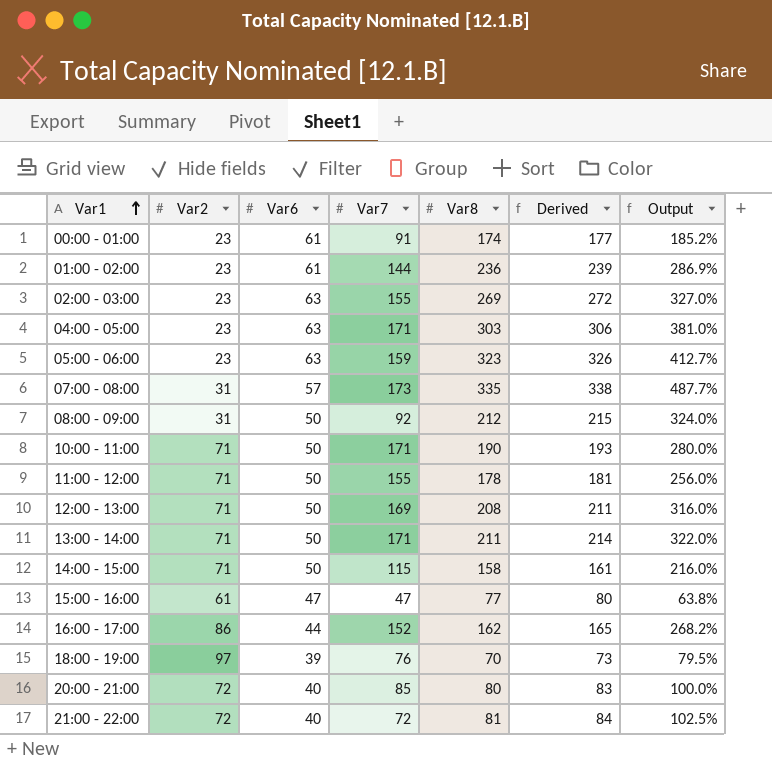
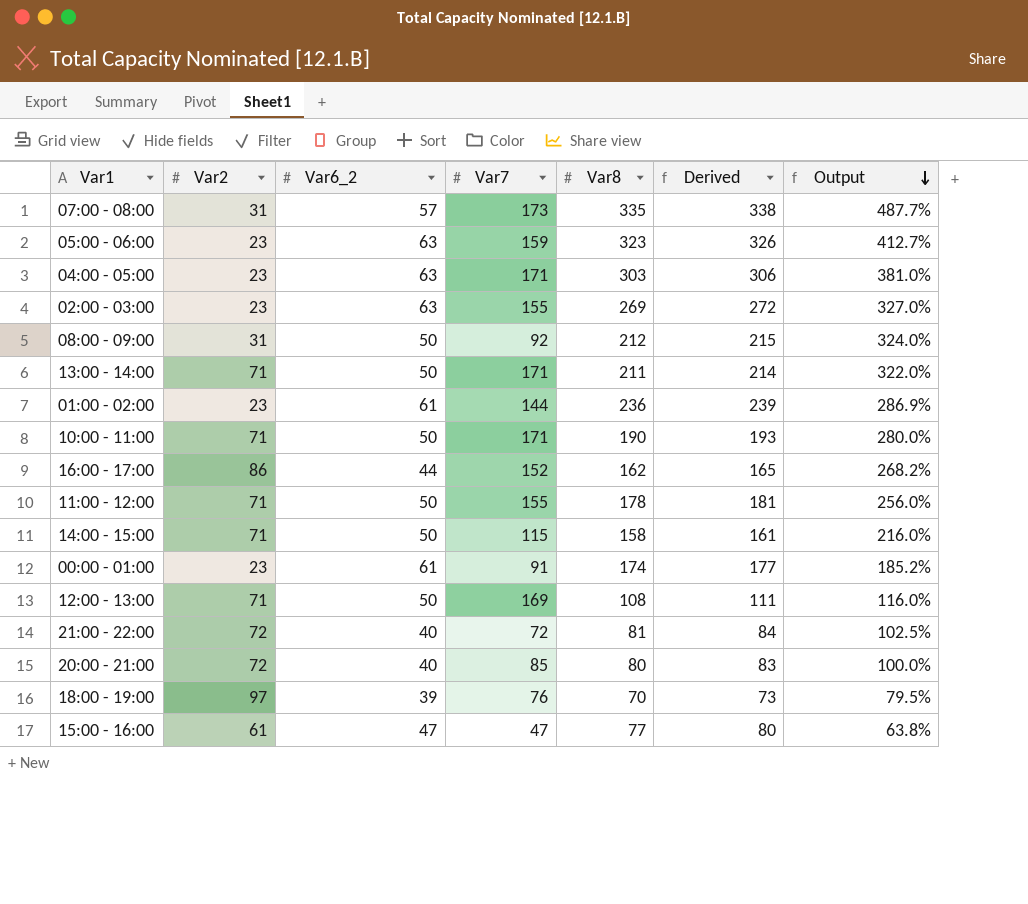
row order: Var1 ascending -> Output descending
column name: Var6 -> Var6_2
12:00 - 13:00 | Var8: 208 -> 108
12:00 - 13:00 | Derived: 211 -> 111
12:00 - 13:00 | Output: 316.0% -> 116.0%

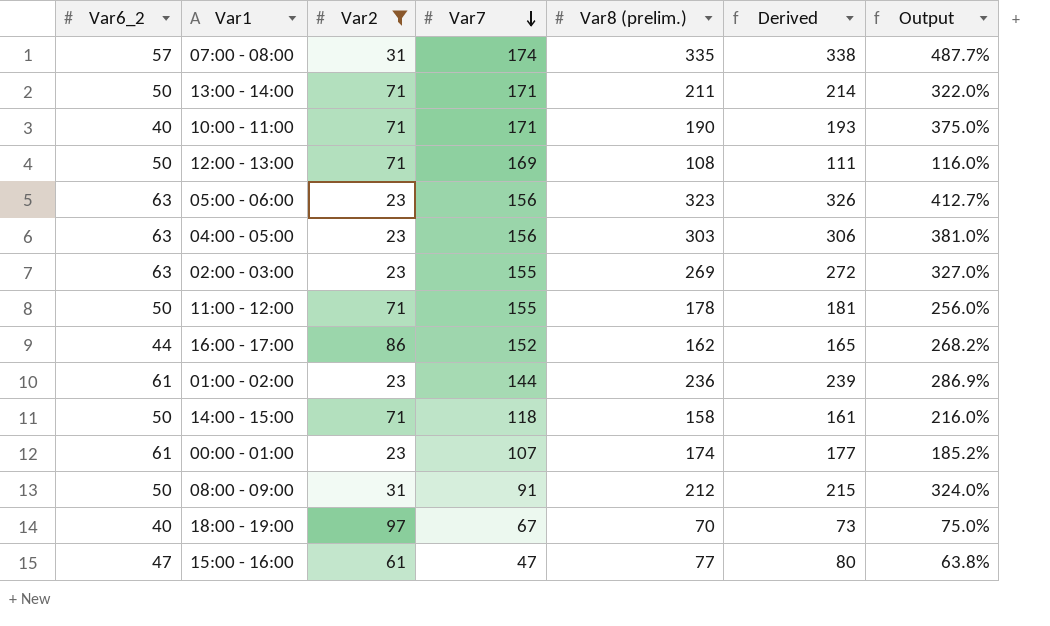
filter: none -> Var2 != 72
row order: Output descending -> Var7 descending
column Var6_2 | position: 3 -> 1
column name: Var8 -> Var8 (prelim.)
07:00 - 08:00 | Var7: 173 -> 174
10:00 - 11:00 | Var6_2: 50 -> 40
10:00 - 11:00 | Output: 280.0% -> 375.0%
05:00 - 06:00 | Var7: 159 -> 156
04:00 - 05:00 | Var7: 171 -> 156
14:00 - 15:00 | Var7: 115 -> 118
00:00 - 01:00 | Var7: 91 -> 107
08:00 - 09:00 | Var7: 92 -> 91
18:00 - 19:00 | Var6_2: 39 -> 40
18:00 - 19:00 | Var7: 76 -> 67
18:00 - 19:00 | Output: 79.5% -> 75.0%

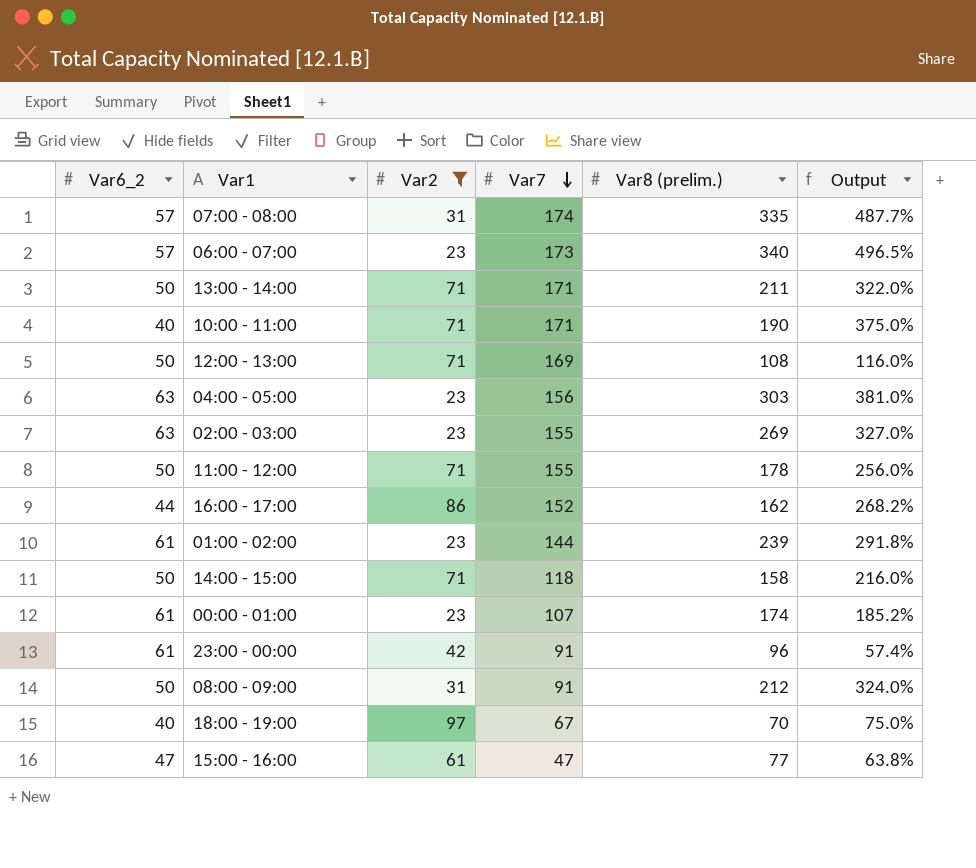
column Derived | formula: [Var8 (prelim.)] + 3 -> none
row 05:00 - 06:00: 63 | 23 | 156 | 323 | 326 | 412.7% -> none
row 06:00 - 07:00: none -> 57 | 23 | 173 | 340 | 496.5%
01:00 - 02:00 | Var8 (prelim.): 236 -> 239
01:00 - 02:00 | Output: 286.9% -> 291.8%
row 23:00 - 00:00: none -> 61 | 42 | 91 | 96 | 57.4%

